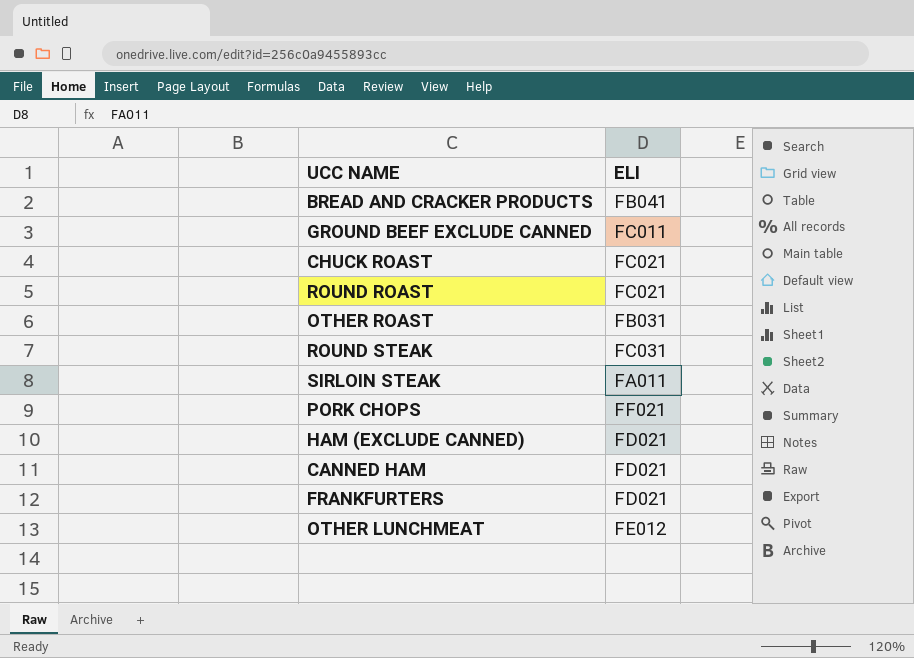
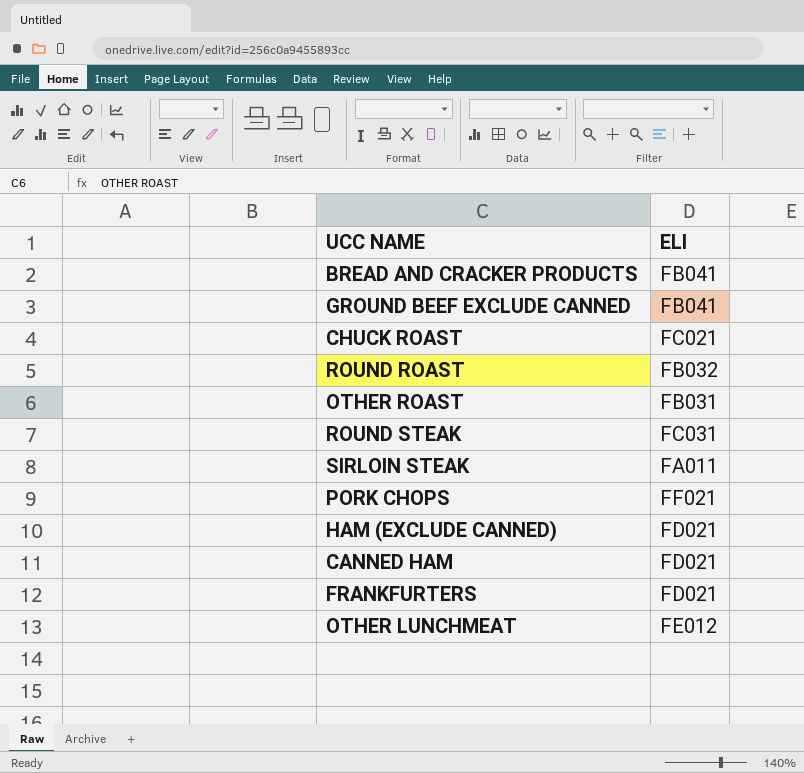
GROUND BEEF EXCLUDE CANNED | ELI: FC011 -> FB041
ROUND ROAST | ELI: FC021 -> FB032

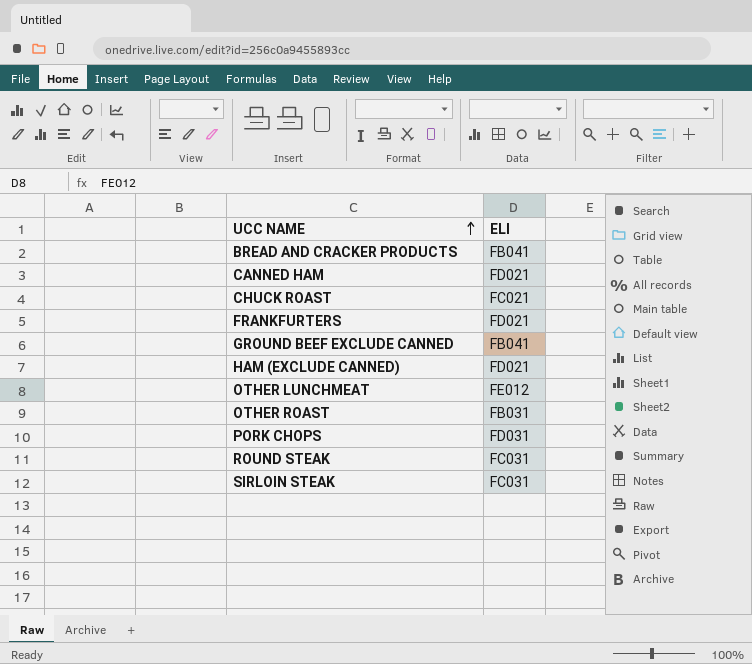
row order: none -> UCC NAME ascending
row ROUND ROAST: FB032 -> none
PORK CHOPS | ELI: FF021 -> FD031
SIRLOIN STEAK | ELI: FA011 -> FC031

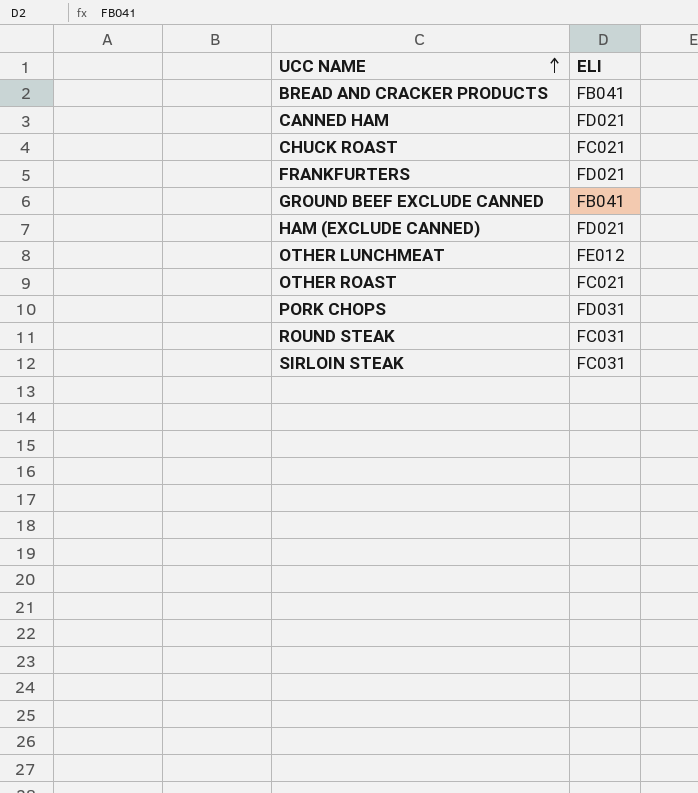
OTHER ROAST | ELI: FB031 -> FC021

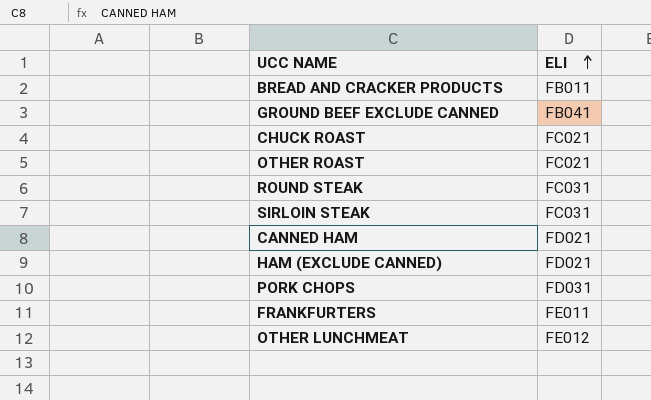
row order: UCC NAME ascending -> ELI ascending
BREAD AND CRACKER PRODUCTS | ELI: FB041 -> FB011
FRANKFURTERS | ELI: FD021 -> FE011

